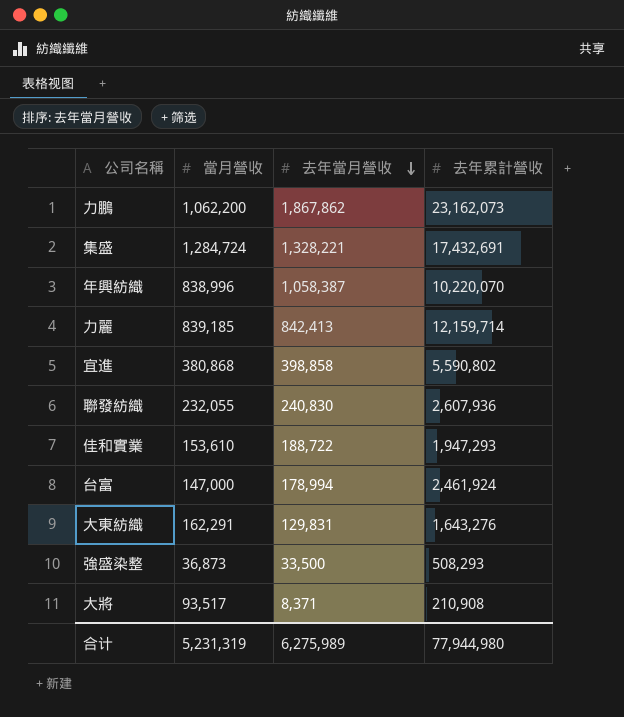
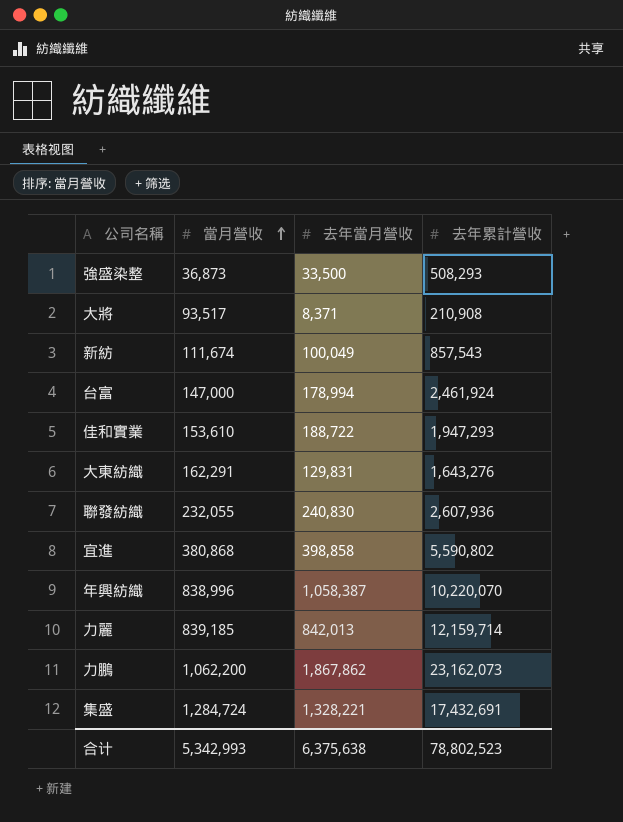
row order: 去年當月營收 descending -> 當月營收 ascending
row 新紡: none -> 111,674 | 100,049 | 857,543
力麗 | 去年當月營收: 842,413 -> 842,013
合计 | 當月營收: 5,231,319 -> 5,342,993
合计 | 去年當月營收: 6,275,989 -> 6,375,638
合计 | 去年累計營收: 77,944,980 -> 78,802,523

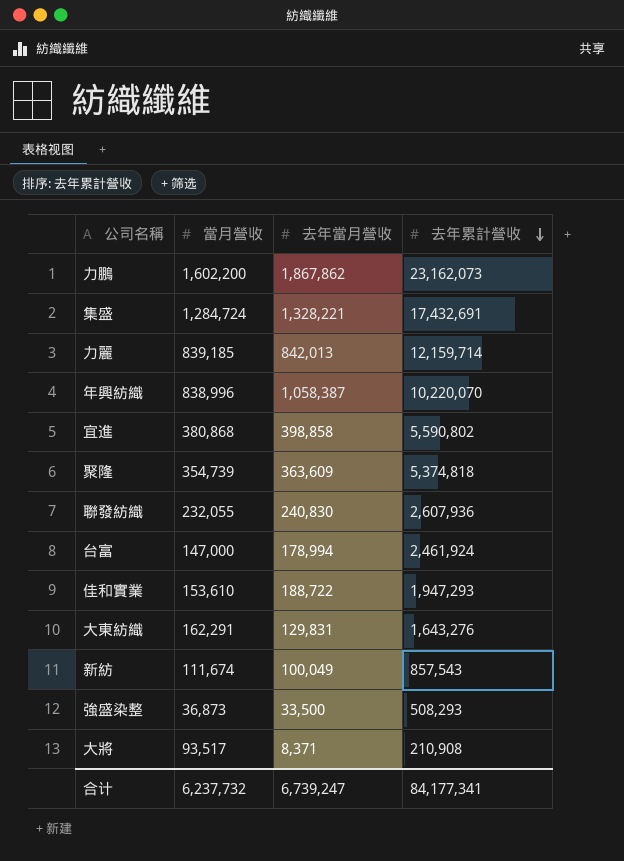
row order: 當月營收 ascending -> 去年累計營收 descending
力鵬 | 當月營收: 1,062,200 -> 1,602,200
row 聚隆: none -> 354,739 | 363,609 | 5,374,818
合计 | 當月營收: 5,342,993 -> 6,237,732
合计 | 去年當月營收: 6,375,638 -> 6,739,247
合计 | 去年累計營收: 78,802,523 -> 84,177,341

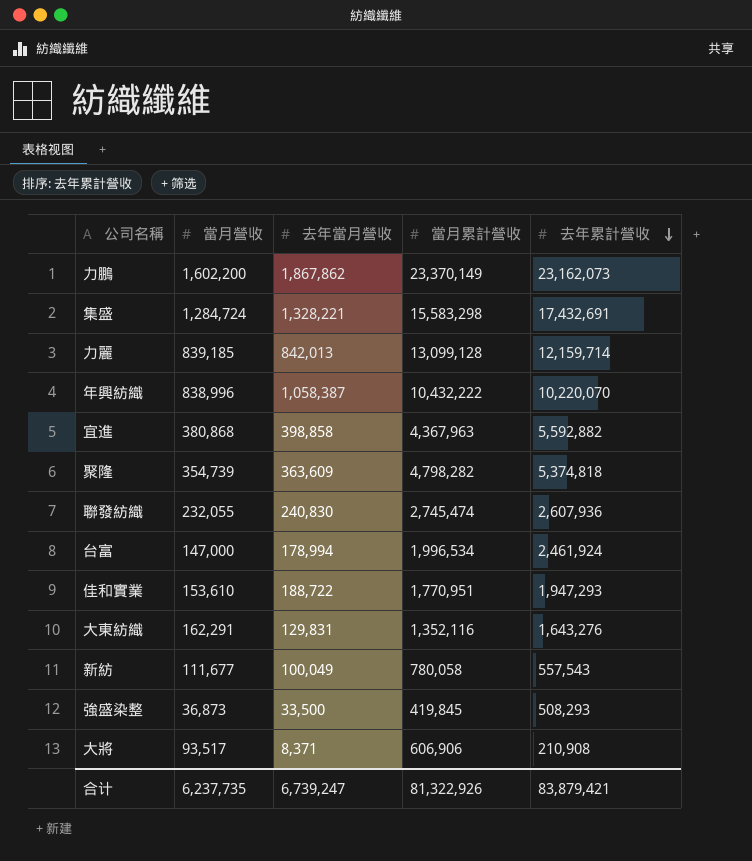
column 當月累計營收 | position: none -> 4
宜進 | 去年累計營收: 5,590,802 -> 5,592,882
新紡 | 當月營收: 111,674 -> 111,677
新紡 | 去年累計營收: 857,543 -> 557,543
合计 | 當月營收: 6,237,732 -> 6,237,735
合计 | 去年累計營收: 84,177,341 -> 83,879,421

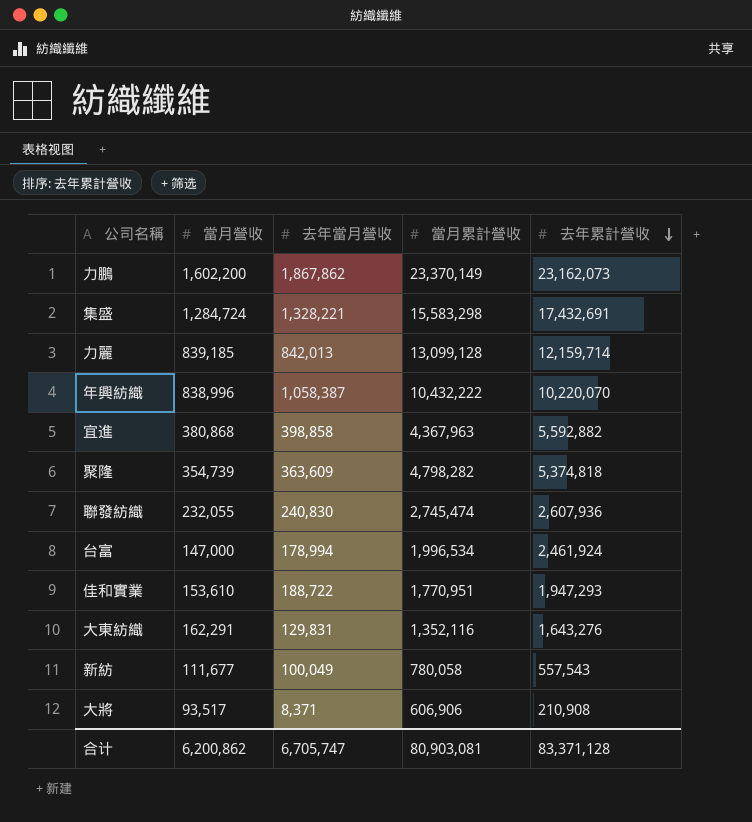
row 強盛染整: 36,873 | 33,500 | 419,845 | 508,293 -> none
合计 | 當月營收: 6,237,735 -> 6,200,862
合计 | 去年當月營收: 6,739,247 -> 6,705,747
合计 | 當月累計營收: 81,322,926 -> 80,903,081
合计 | 去年累計營收: 83,879,421 -> 83,371,128

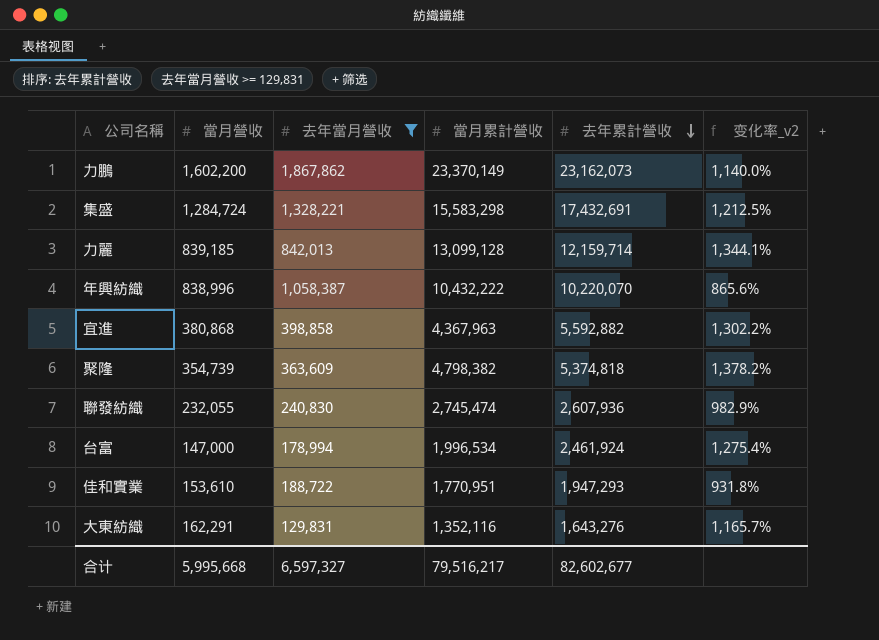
filter: none -> 去年當月營收 >= 129,831
column 变化率_v2 | formula: none -> ([去年累計營收] - [去年當月營收]) / [去年當月營收]
聚隆 | 當月累計營收: 4,798,282 -> 4,798,382
合计 | 當月營收: 6,200,862 -> 5,995,668
合计 | 去年當月營收: 6,705,747 -> 6,597,327
合计 | 當月累計營收: 80,903,081 -> 79,516,217
合计 | 去年累計營收: 83,371,128 -> 82,602,677

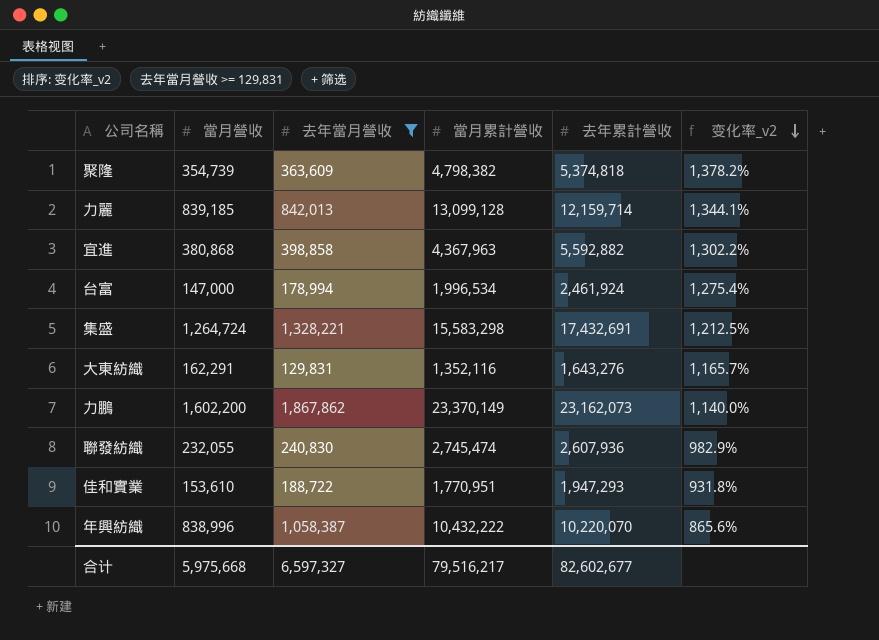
row order: 去年累計營收 descending -> 变化率_v2 descending
集盛 | 當月營收: 1,284,724 -> 1,264,724
合计 | 當月營收: 5,995,668 -> 5,975,668

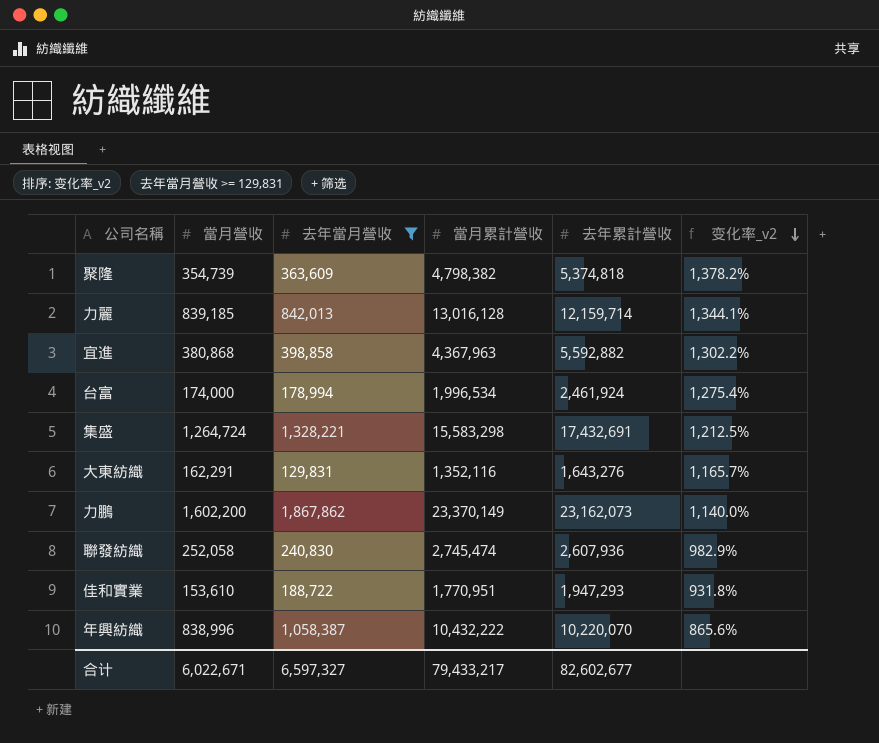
力麗 | 當月累計營收: 13,099,128 -> 13,016,128
台富 | 當月營收: 147,000 -> 174,000
聯發紡織 | 當月營收: 232,055 -> 252,058
合计 | 當月營收: 5,975,668 -> 6,022,671
合计 | 當月累計營收: 79,516,217 -> 79,433,217

